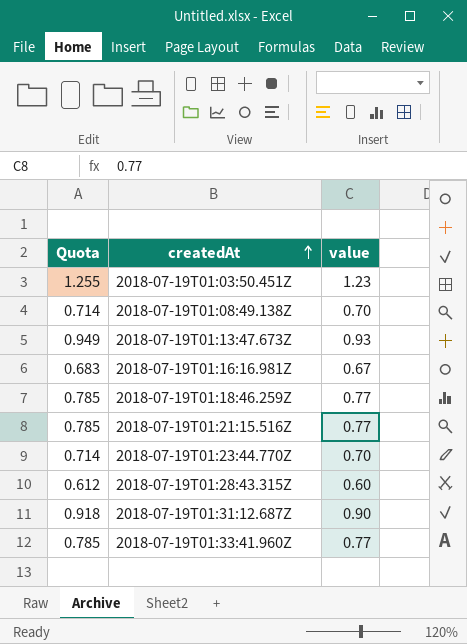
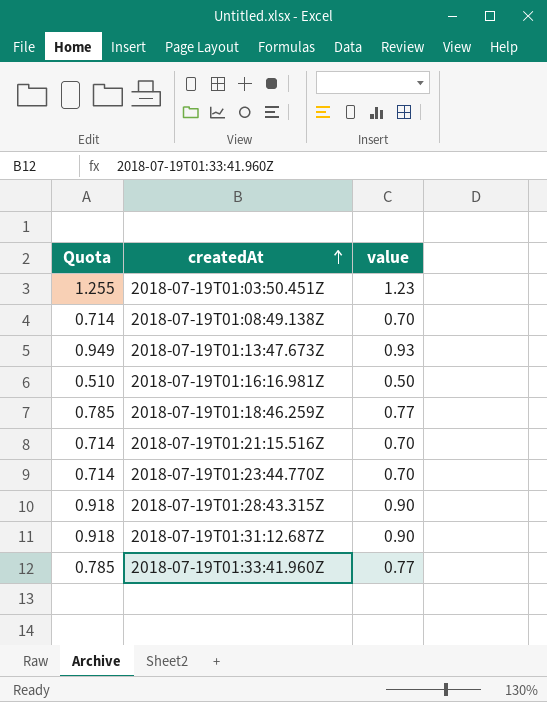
2018-07-19T01:16:16.981Z | Quota: 0.683 -> 0.510
2018-07-19T01:16:16.981Z | value: 0.67 -> 0.50
2018-07-19T01:21:15.516Z | Quota: 0.785 -> 0.714
2018-07-19T01:21:15.516Z | value: 0.77 -> 0.70
2018-07-19T01:28:43.315Z | Quota: 0.612 -> 0.918
2018-07-19T01:28:43.315Z | value: 0.60 -> 0.90

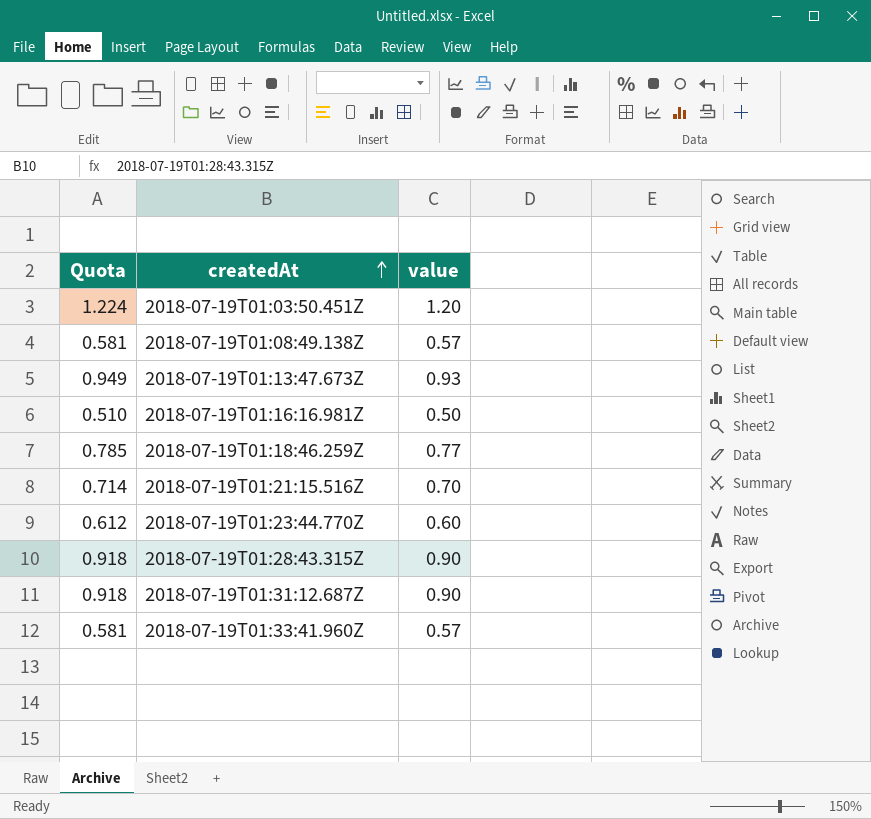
2018-07-19T01:03:50.451Z | Quota: 1.255 -> 1.224
2018-07-19T01:03:50.451Z | value: 1.23 -> 1.20
2018-07-19T01:08:49.138Z | Quota: 0.714 -> 0.581
2018-07-19T01:08:49.138Z | value: 0.70 -> 0.57
2018-07-19T01:23:44.770Z | Quota: 0.714 -> 0.612
2018-07-19T01:23:44.770Z | value: 0.70 -> 0.60
2018-07-19T01:33:41.960Z | Quota: 0.785 -> 0.581
2018-07-19T01:33:41.960Z | value: 0.77 -> 0.57

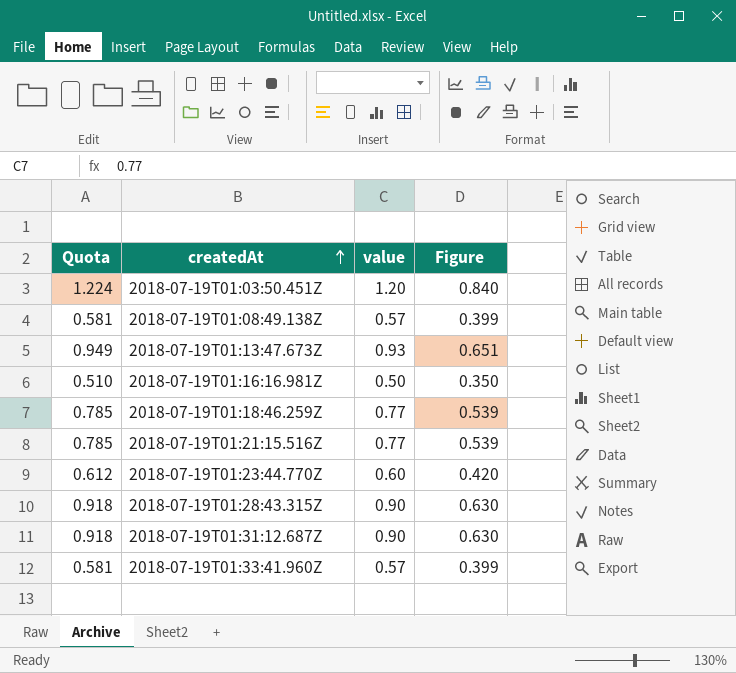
column Figure | formula: none -> [value] * 0.7
2018-07-19T01:21:15.516Z | Quota: 0.714 -> 0.785
2018-07-19T01:21:15.516Z | value: 0.70 -> 0.77

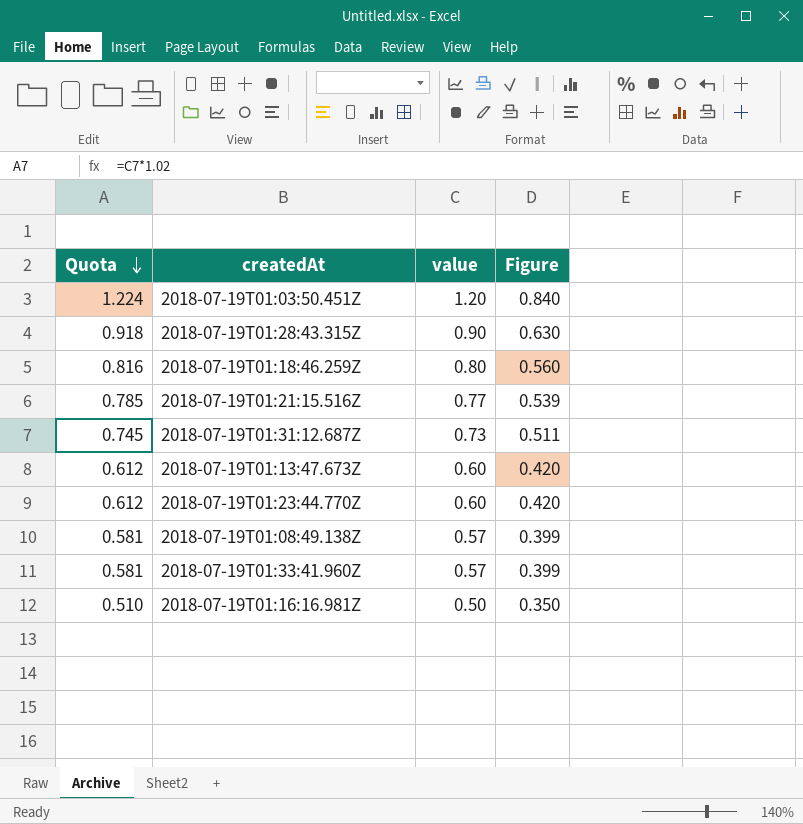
row order: createdAt ascending -> Quota descending
2018-07-19T01:18:46.259Z | Quota: 0.785 -> 0.816
2018-07-19T01:18:46.259Z | value: 0.77 -> 0.80
2018-07-19T01:18:46.259Z | Figure: 0.539 -> 0.560
2018-07-19T01:31:12.687Z | Quota: 0.918 -> 0.745
2018-07-19T01:31:12.687Z | value: 0.90 -> 0.73
2018-07-19T01:31:12.687Z | Figure: 0.630 -> 0.511
2018-07-19T01:13:47.673Z | Quota: 0.949 -> 0.612
2018-07-19T01:13:47.673Z | value: 0.93 -> 0.60
2018-07-19T01:13:47.673Z | Figure: 0.651 -> 0.420

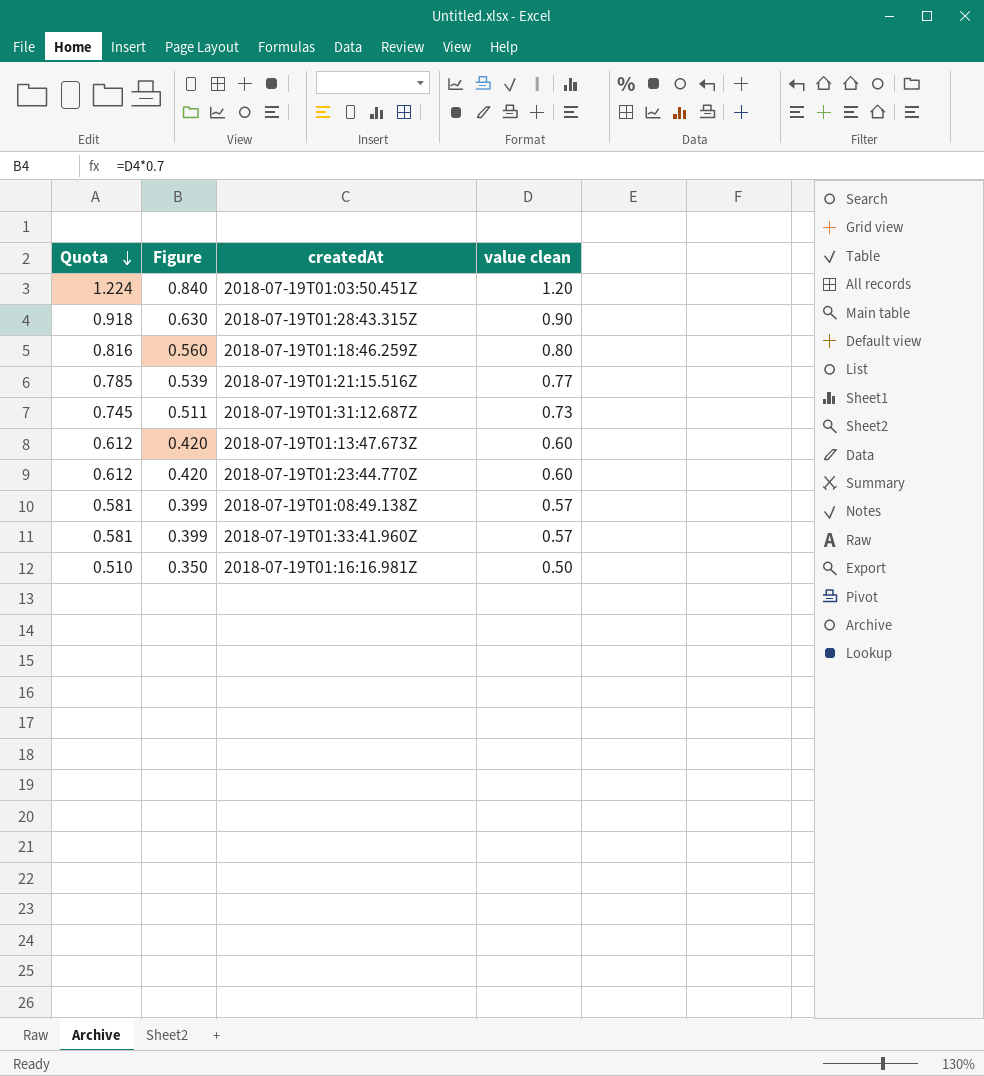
column Figure | position: 4 -> 2
column name: value -> value clean

